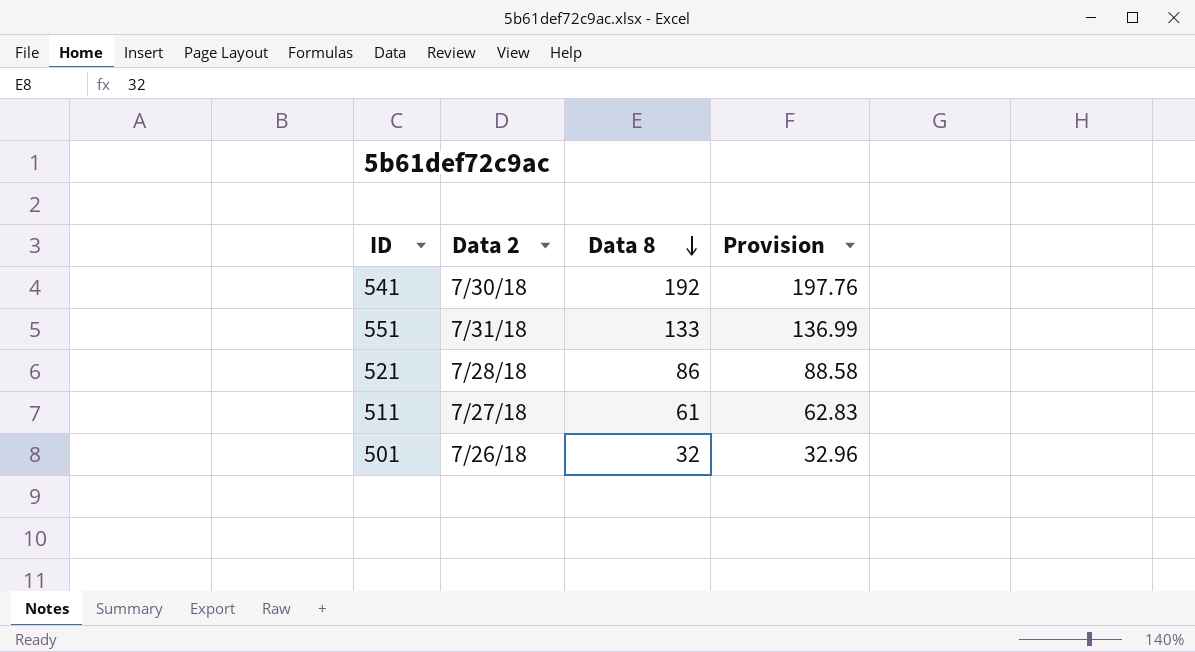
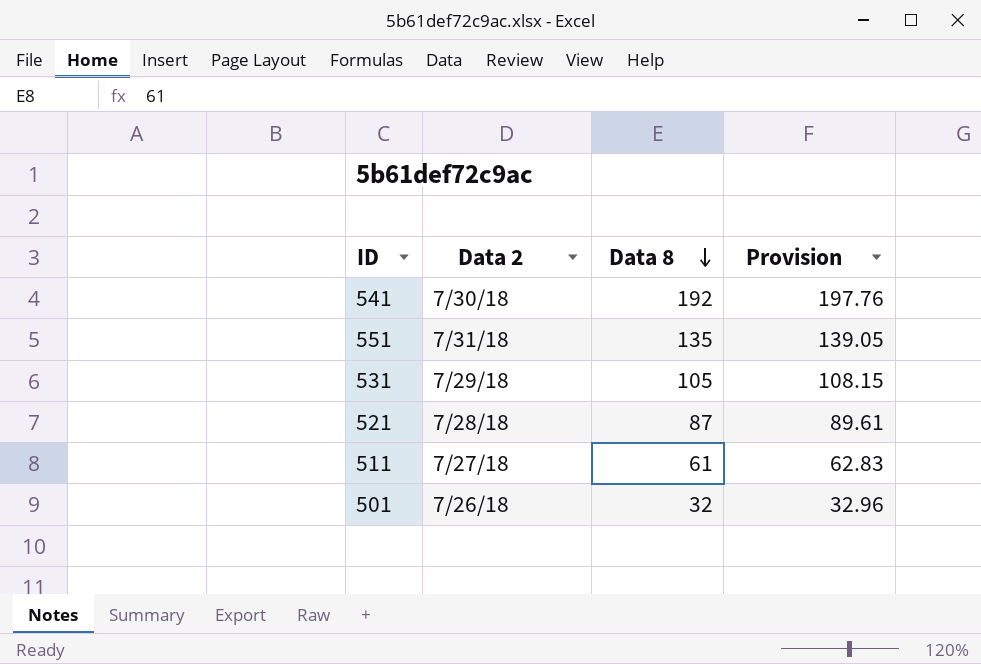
551 | Data 8: 133 -> 135
551 | Provision: 136.99 -> 139.05
row 531: none -> 7/29/18 | 105 | 108.15
521 | Data 8: 86 -> 87
521 | Provision: 88.58 -> 89.61

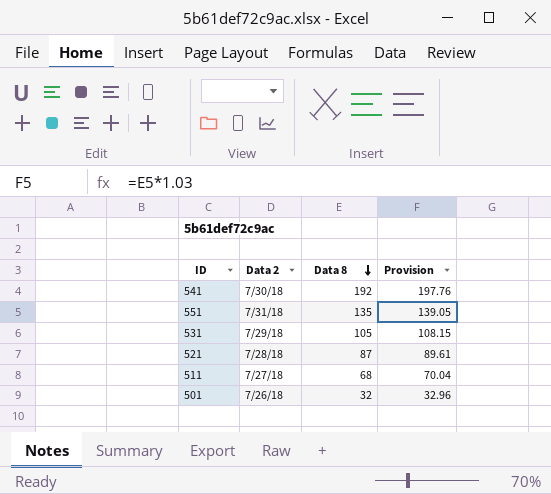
511 | Data 8: 61 -> 68
511 | Provision: 62.83 -> 70.04

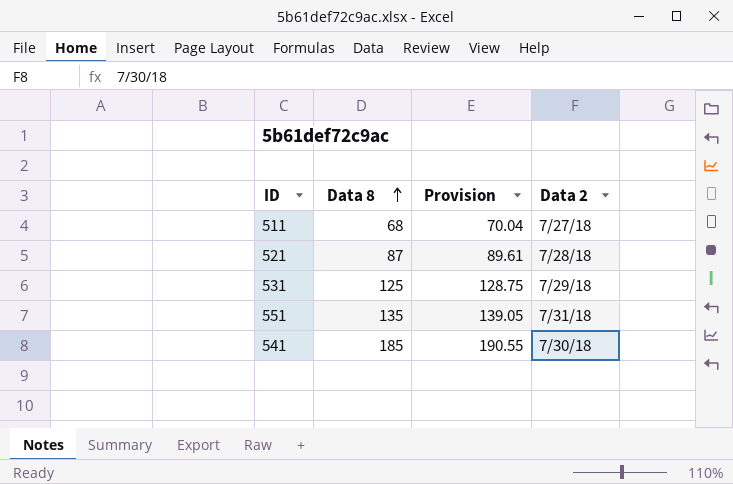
row order: Data 8 descending -> Data 8 ascending
column Data 2 | position: 2 -> 4
row 501: 7/26/18 | 32 | 32.96 -> none
531 | Data 8: 105 -> 125
531 | Provision: 108.15 -> 128.75
541 | Data 8: 192 -> 185
541 | Provision: 197.76 -> 190.55

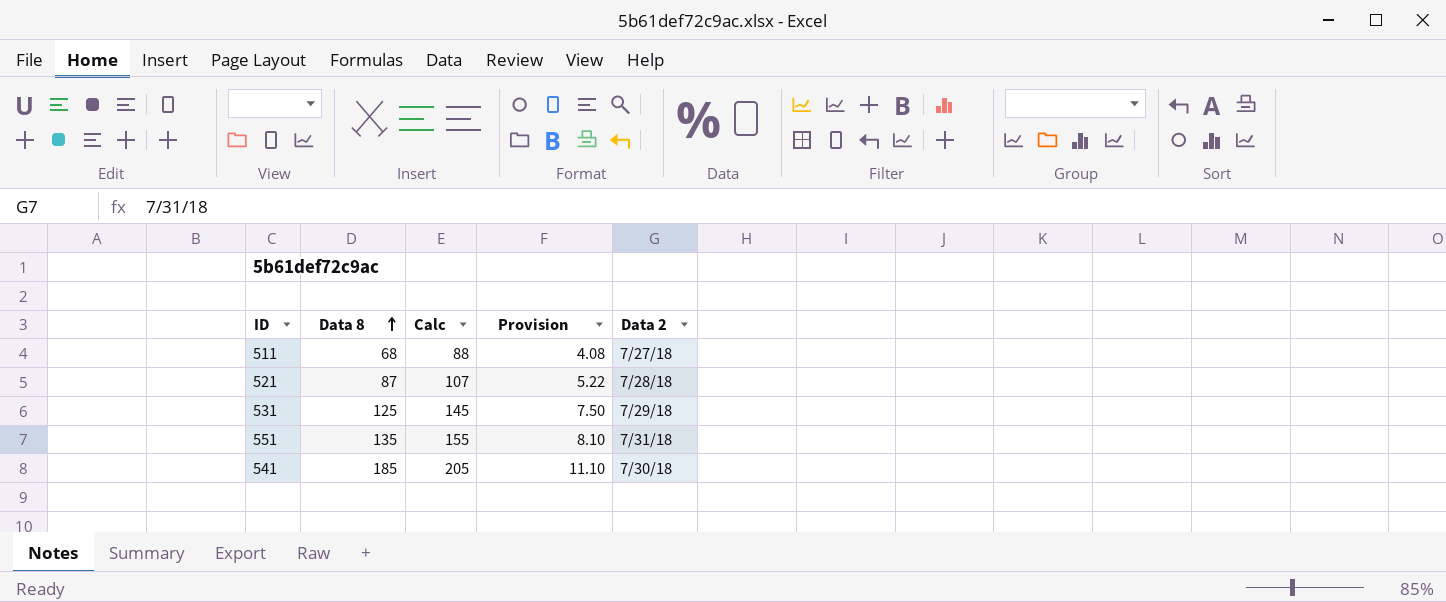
column Calc | formula: none -> [Data 8] + 20
column Provision | formula: [Data 8] * 1.03 -> [Data 8] * 0.06

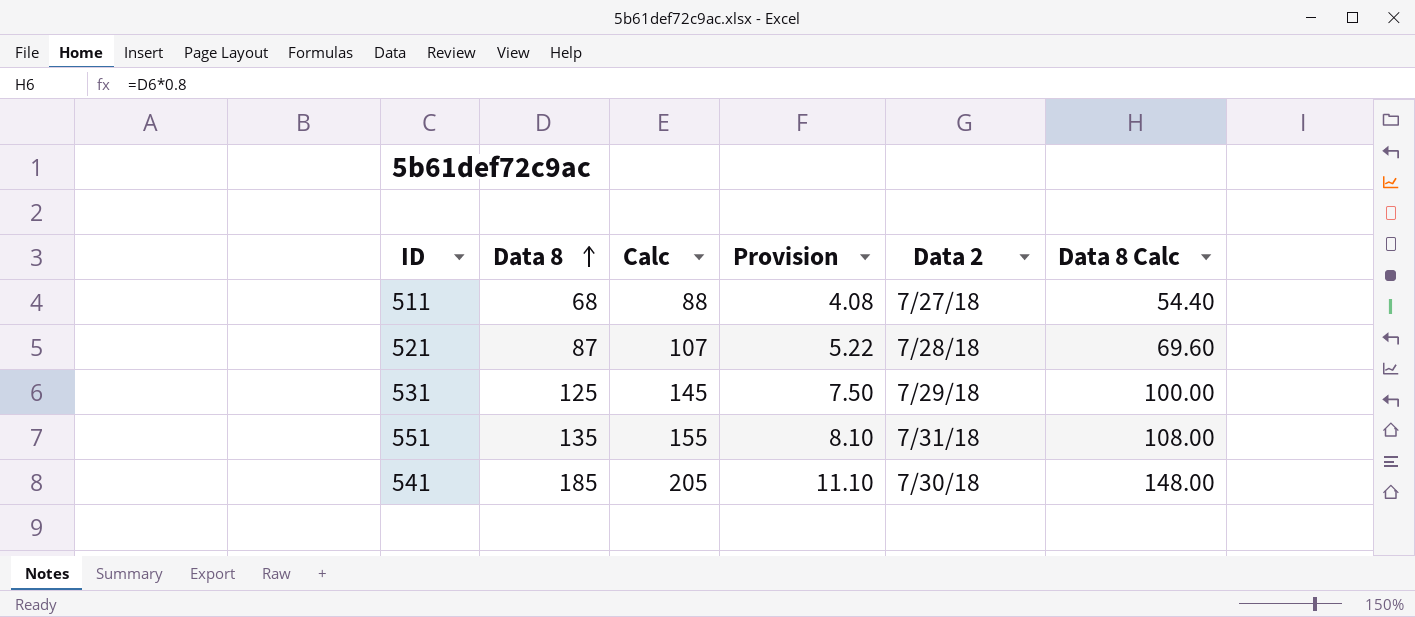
column Data 8 Calc | formula: none -> [Data 8] * 0.8

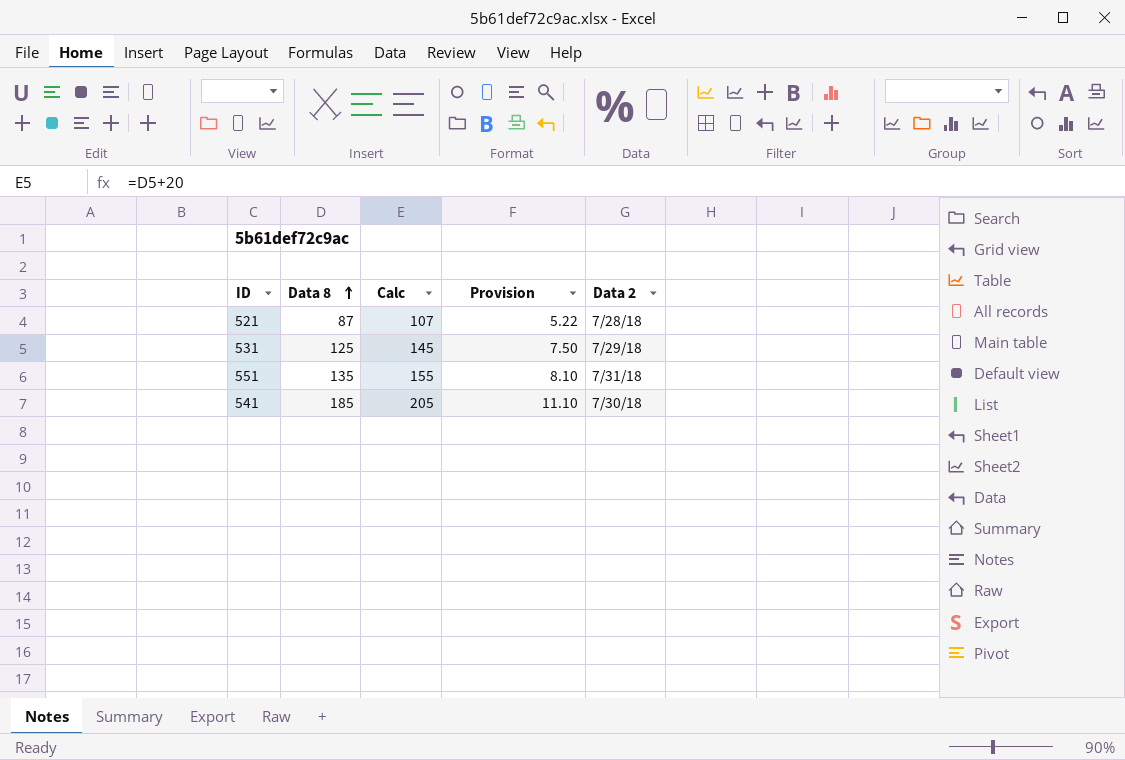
column Data 8 Calc | formula: [Data 8] * 0.8 -> none
row 511: 68 | 88 | 4.08 | 7/27/18 | 54.40 -> none

